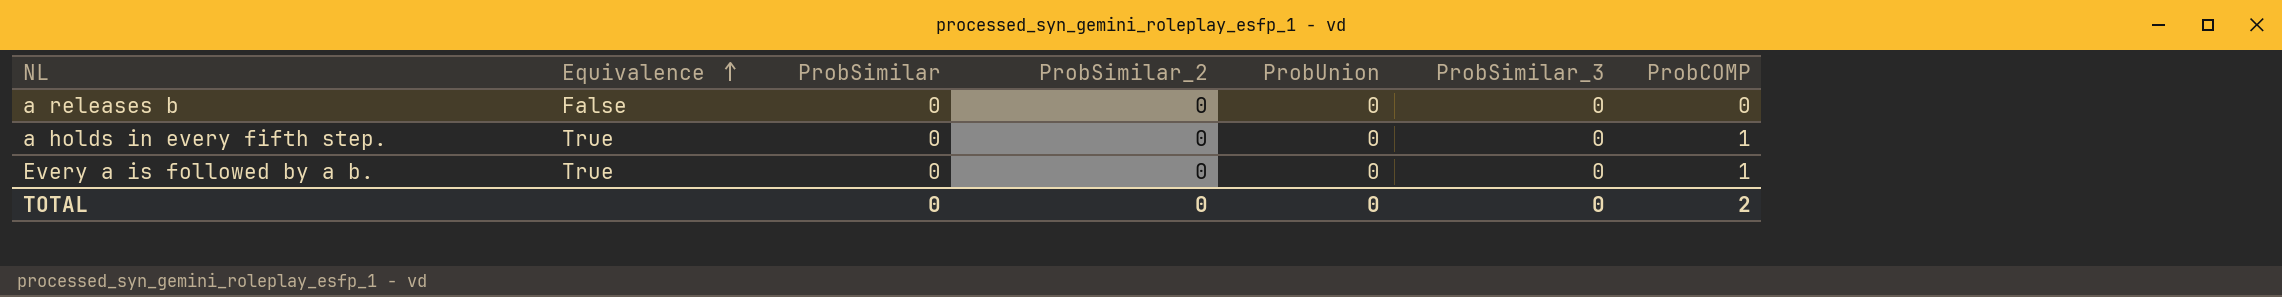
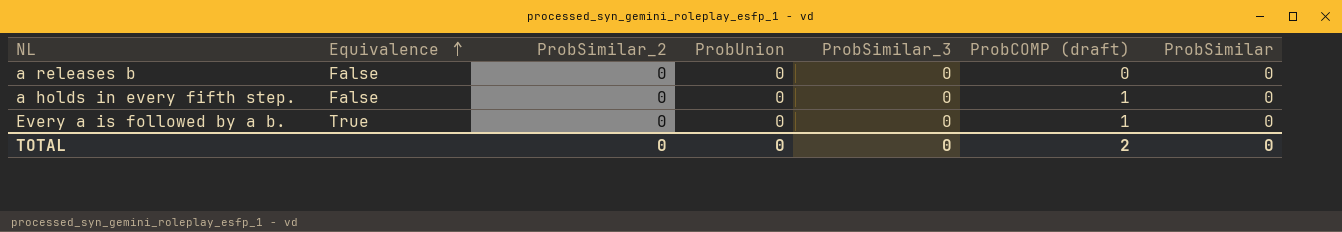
column name: ProbCOMP -> ProbCOMP (draft)
column ProbSimilar | position: 3 -> 7
a holds in every fifth step. | Equivalence: True -> False

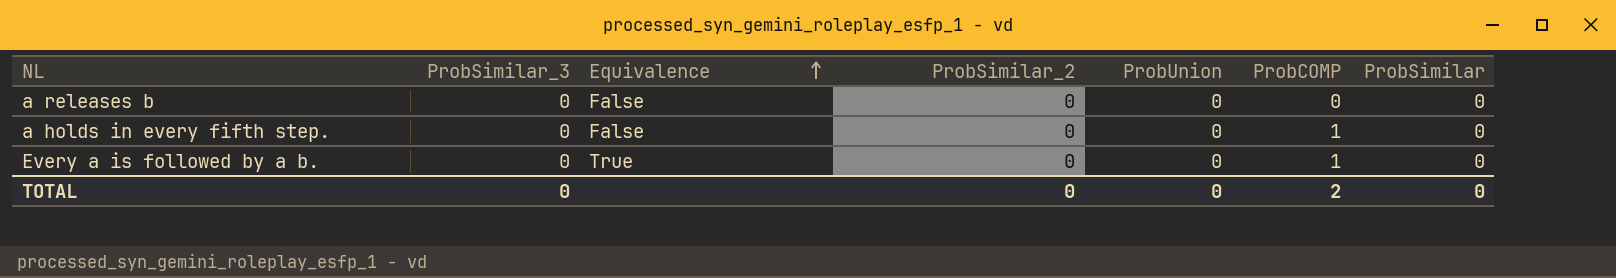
column ProbSimilar_3 | position: 5 -> 2
column name: ProbCOMP (draft) -> ProbCOMP

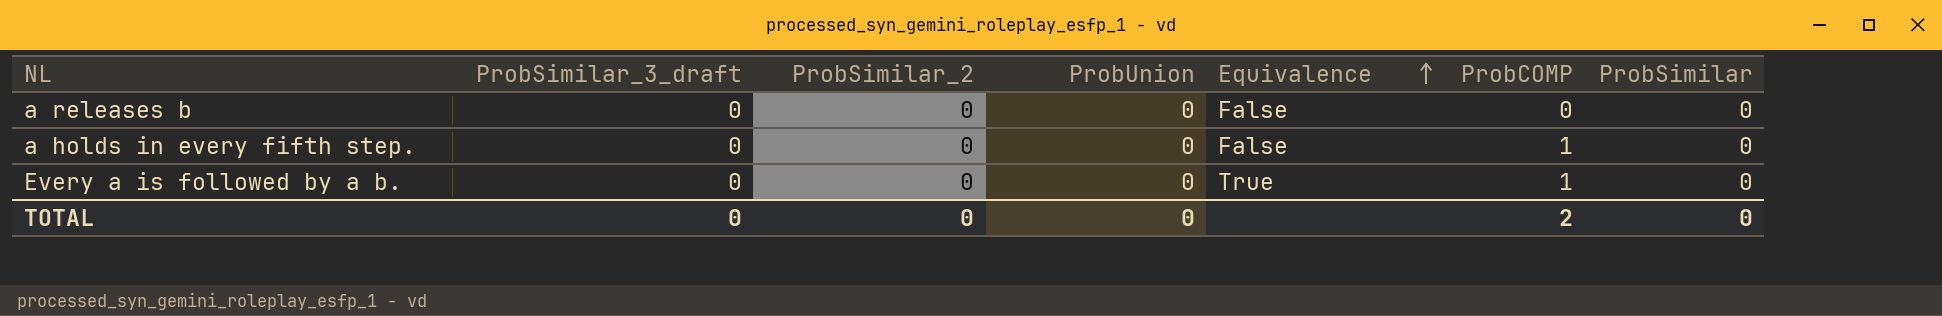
column name: ProbSimilar_3 -> ProbSimilar_3_draft
column Equivalence | position: 3 -> 5

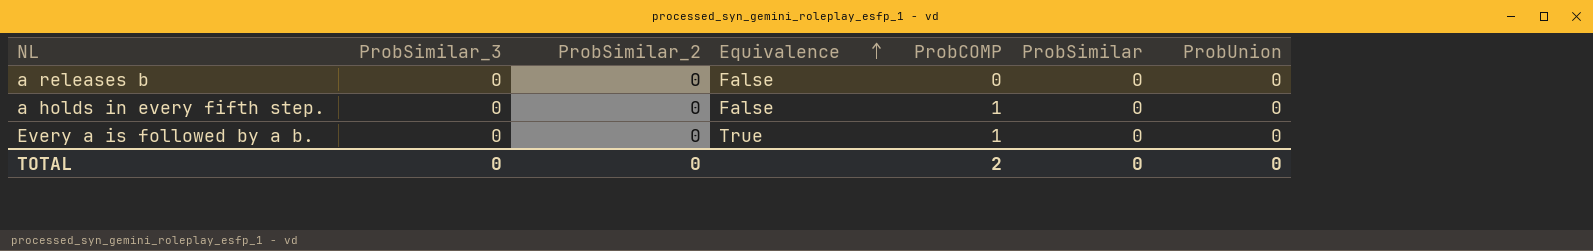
column name: ProbSimilar_3_draft -> ProbSimilar_3
column ProbUnion | position: 4 -> 7

